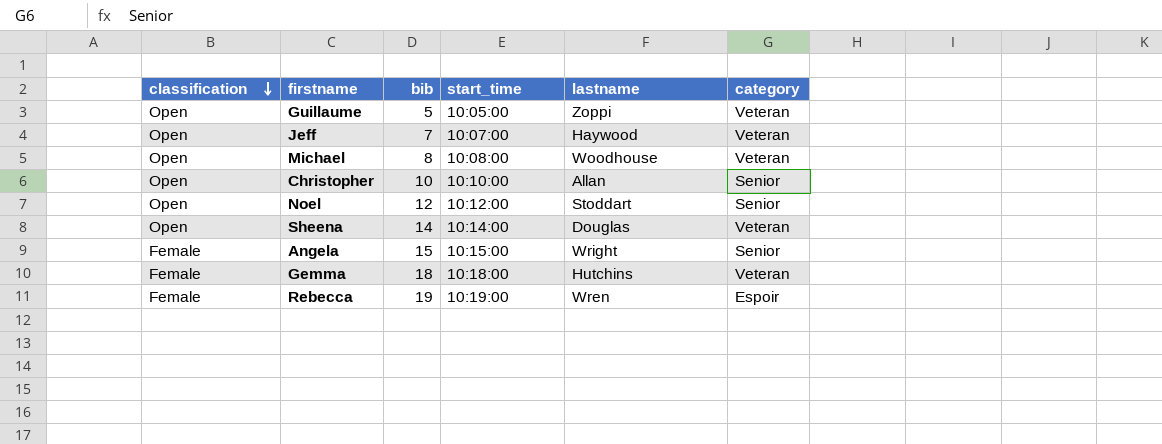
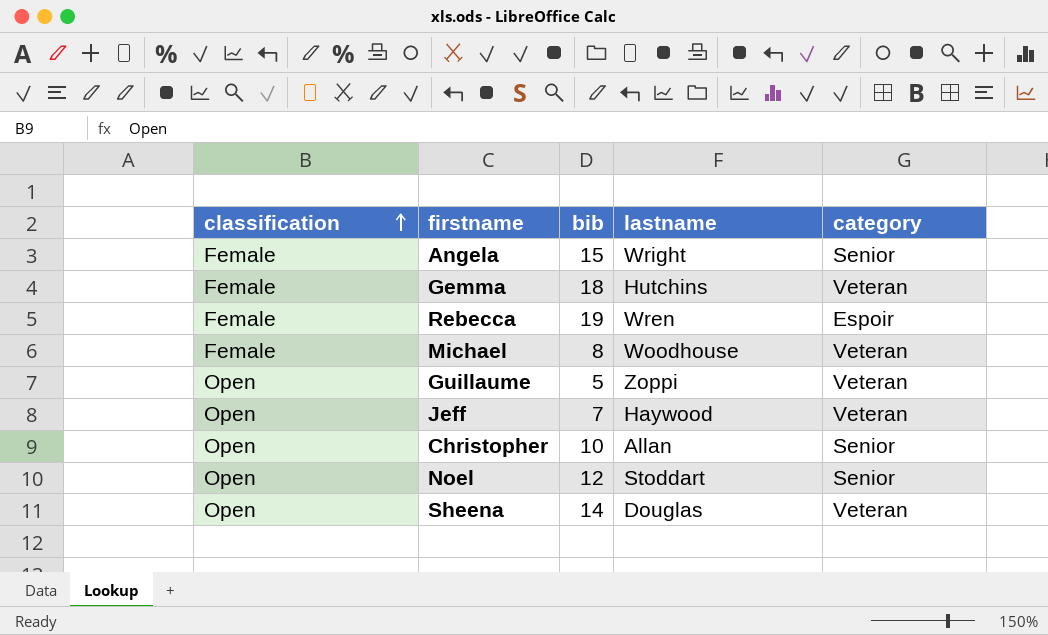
row order: classification descending -> classification ascending
column start_time | position: 4 -> none
Michael | classification: Open -> Female

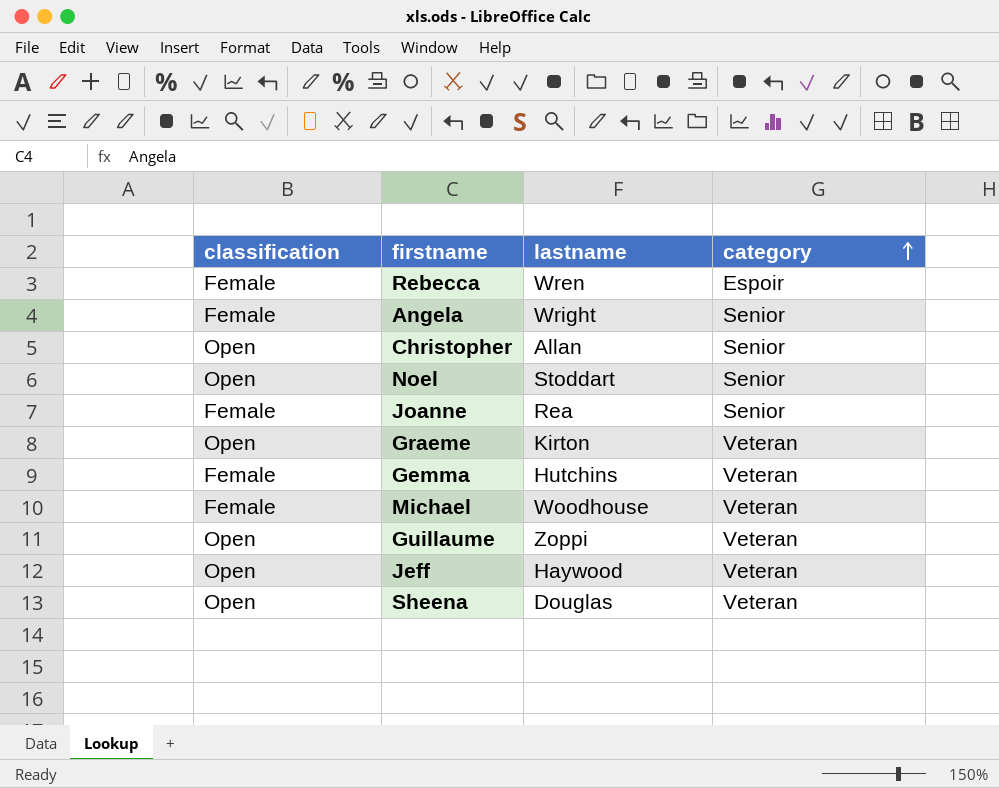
row order: classification ascending -> category ascending
column bib | position: 3 -> none
row Joanne: none -> Female | Rea | Senior
row Graeme: none -> Open | Kirton | Veteran

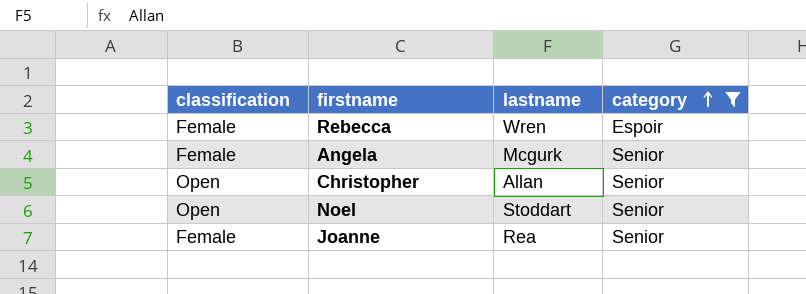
filter: none -> category != Veteran
Angela | lastname: Wright -> Mcgurk

